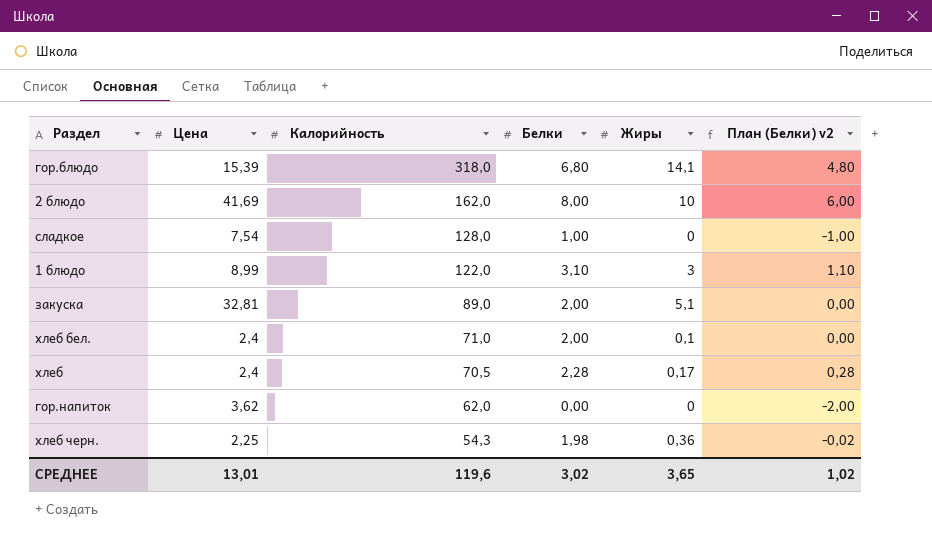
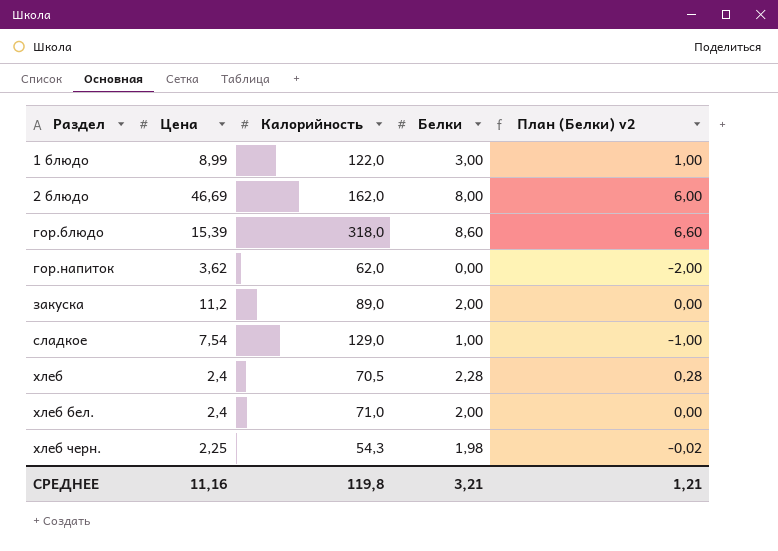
row order: Калорийность descending -> Раздел ascending
column Жиры | position: 5 -> none
1 блюдо | Белки: 3,10 -> 3,00
1 блюдо | План (Белки) v2: 1,10 -> 1,00
2 блюдо | Цена: 41,69 -> 46,69
гор.блюдо | Белки: 6,80 -> 8,60
гор.блюдо | План (Белки) v2: 4,80 -> 6,60
закуска | Цена: 32,81 -> 11,2
сладкое | Калорийность: 128,0 -> 129,0
СРЕДНЕЕ | Цена: 13,01 -> 11,16
СРЕДНЕЕ | Калорийность: 119,6 -> 119,8
СРЕДНЕЕ | Белки: 3,02 -> 3,21
СРЕДНЕЕ | План (Белки) v2: 1,02 -> 1,21

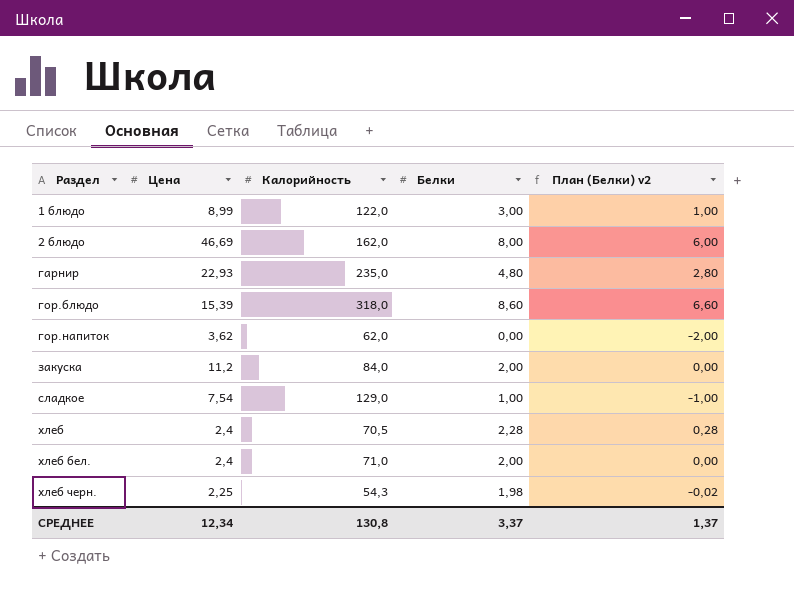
row гарнир: none -> 22,93 | 235,0 | 4,80 | 2,80
закуска | Калорийность: 89,0 -> 84,0
СРЕДНЕЕ | Цена: 11,16 -> 12,34
СРЕДНЕЕ | Калорийность: 119,8 -> 130,8
СРЕДНЕЕ | Белки: 3,21 -> 3,37
СРЕДНЕЕ | План (Белки) v2: 1,21 -> 1,37

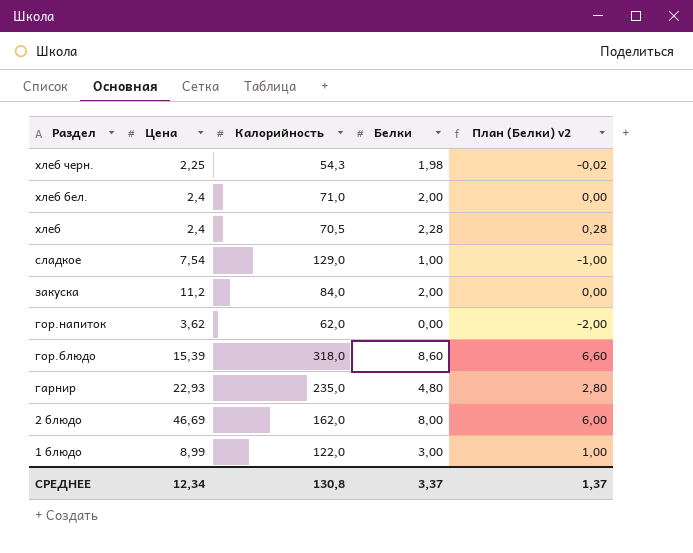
row order: Раздел ascending -> Раздел descending

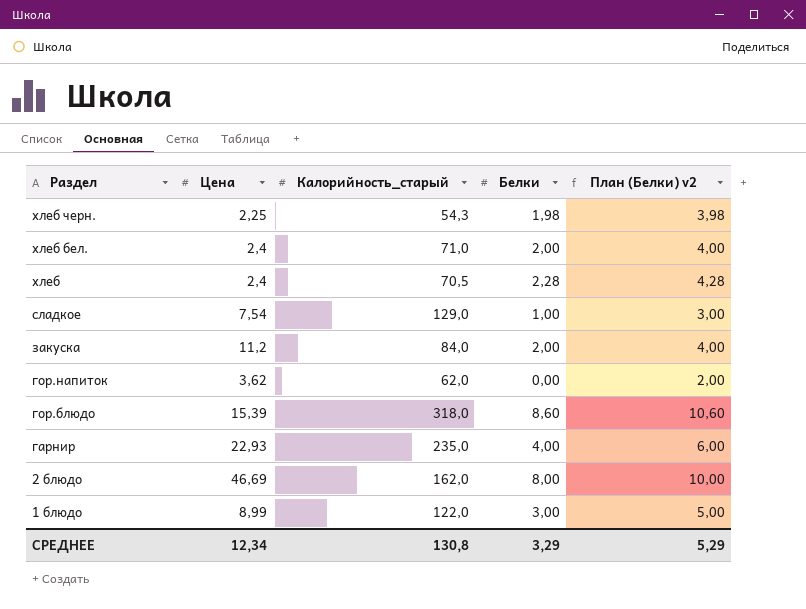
column name: Калорийность -> Калорийность_старый
column План (Белки) v2 | formula: [Белки] - 2 -> [Белки] + 2
гарнир | Белки: 4,80 -> 4,00
СРЕДНЕЕ | Белки: 3,37 -> 3,29
СРЕДНЕЕ | План (Белки) v2: 1,37 -> 5,29

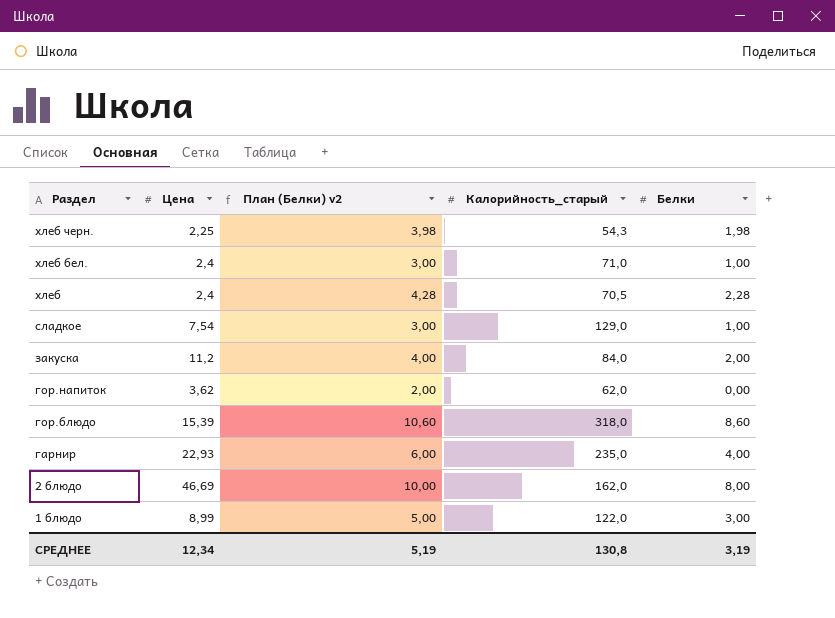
column План (Белки) v2 | position: 5 -> 3
хлеб бел. | План (Белки) v2: 4,00 -> 3,00
хлеб бел. | Белки: 2,00 -> 1,00
СРЕДНЕЕ | План (Белки) v2: 5,29 -> 5,19
СРЕДНЕЕ | Белки: 3,29 -> 3,19

